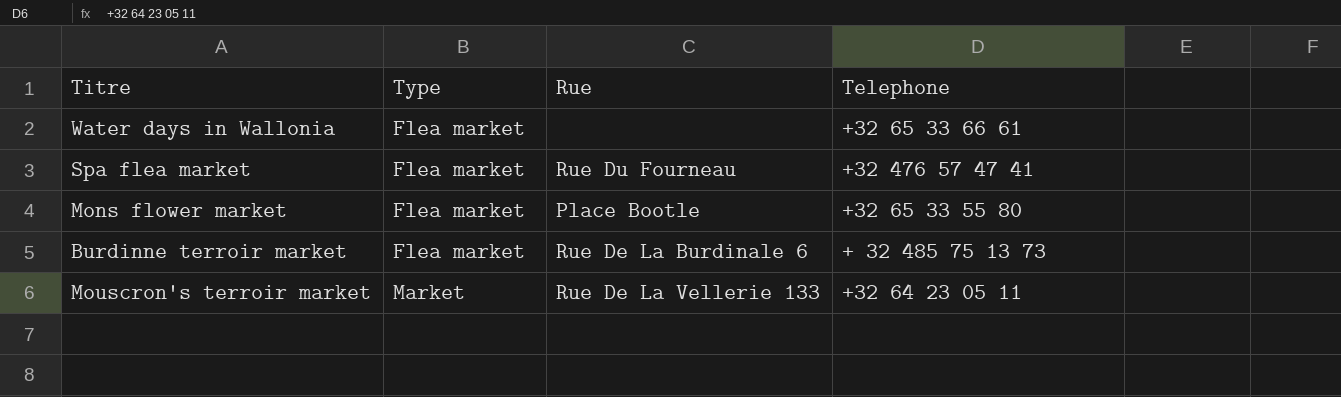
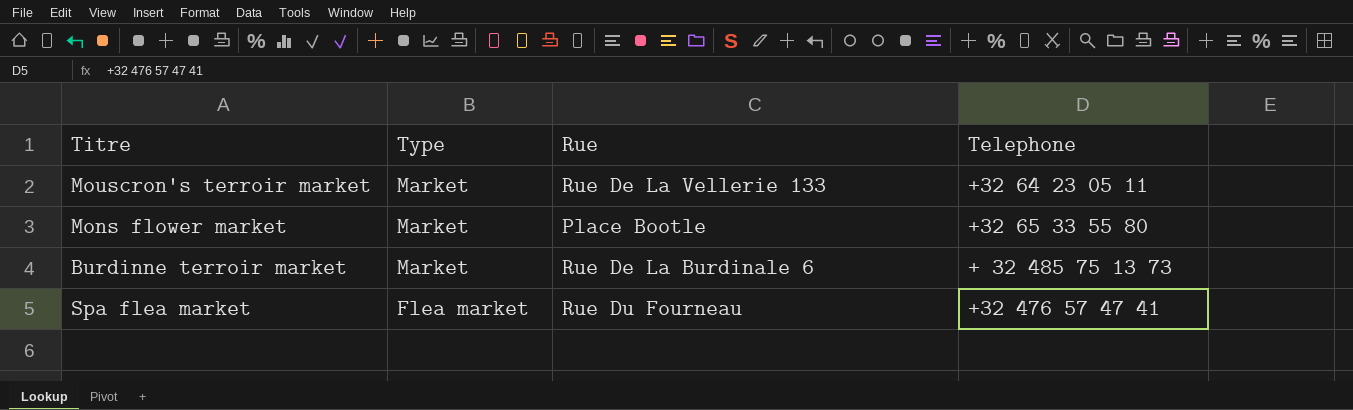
row order: Type ascending -> Type descending
row Water days in Wallonia: Flea market | none | +32 65 33 66 61 -> none
Mons flower market | Type: Flea market -> Market
Burdinne terroir market | Type: Flea market -> Market

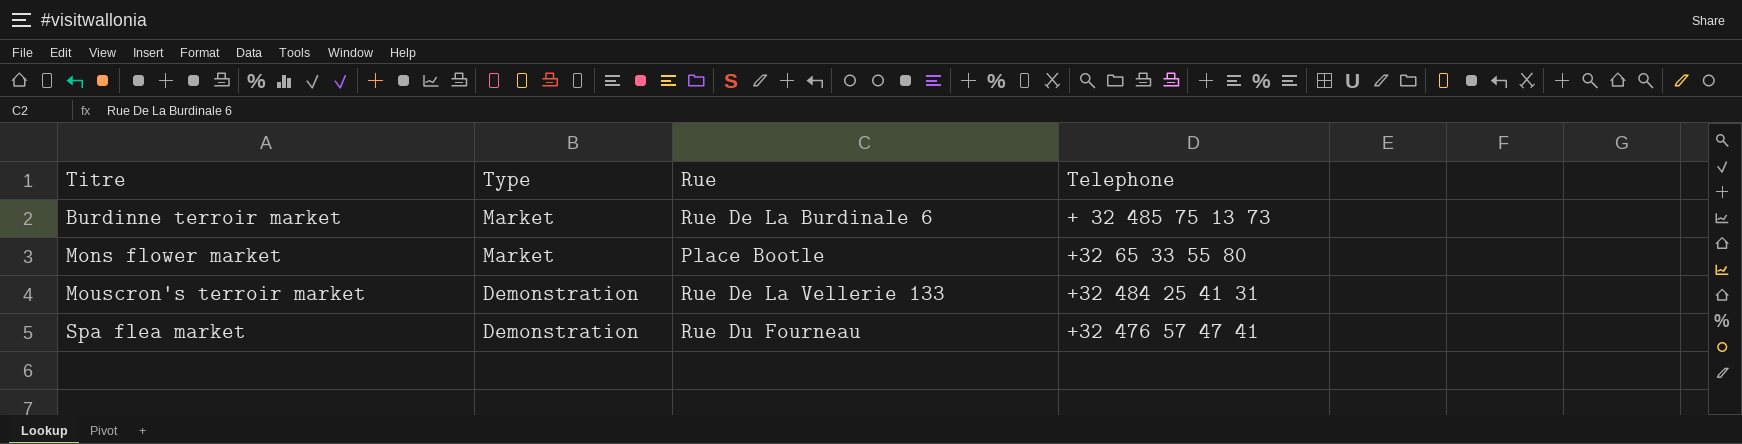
row order: Type descending -> Titre ascending
Mouscron's terroir market | Type: Market -> Demonstration
Mouscron's terroir market | Telephone: +32 64 23 05 11 -> +32 484 25 41 31
Spa flea market | Type: Flea market -> Demonstration

